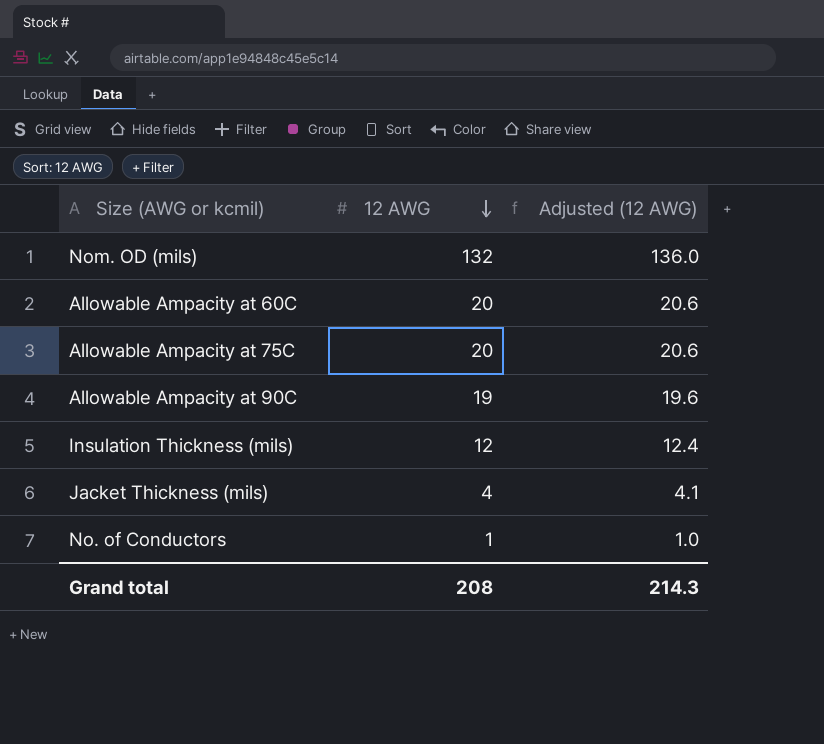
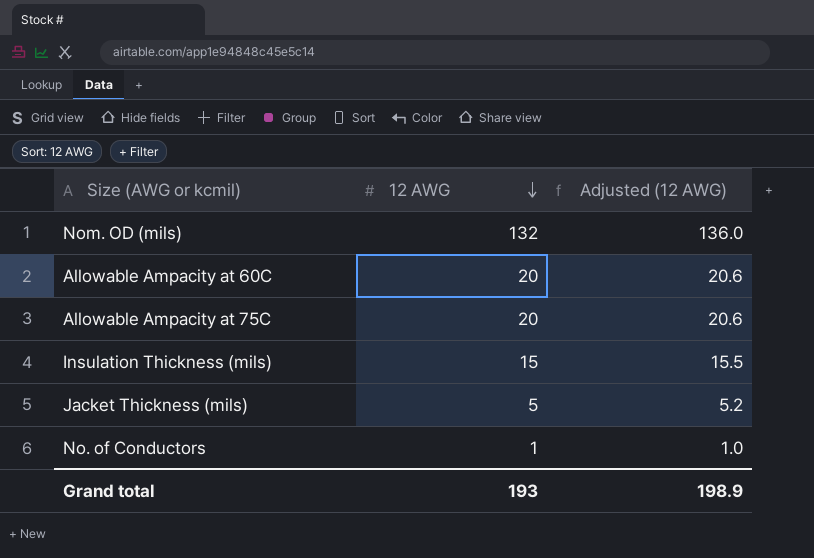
row Allowable Ampacity at 90C: 19 | 19.6 -> none
Insulation Thickness (mils) | 12 AWG: 12 -> 15
Insulation Thickness (mils) | Adjusted (12 AWG): 12.4 -> 15.5
Jacket Thickness (mils) | 12 AWG: 4 -> 5
Jacket Thickness (mils) | Adjusted (12 AWG): 4.1 -> 5.2
Grand total | 12 AWG: 208 -> 193
Grand total | Adjusted (12 AWG): 214.3 -> 198.9

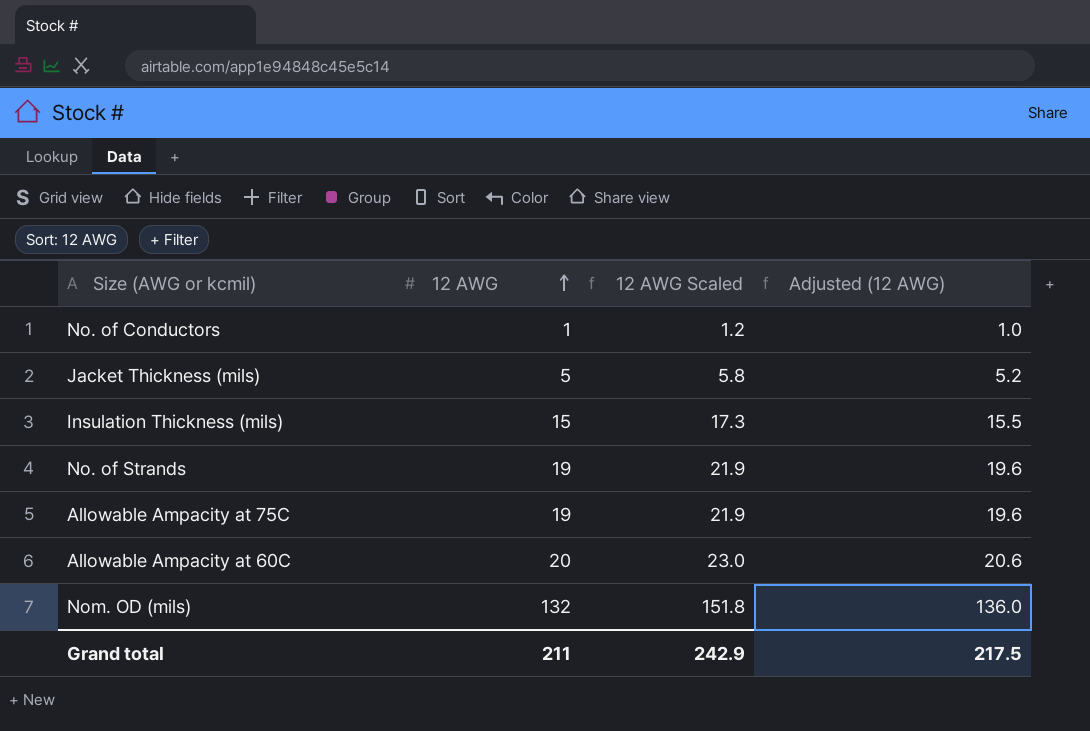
row order: 12 AWG descending -> 12 AWG ascending
column 12 AWG Scaled | formula: none -> [12 AWG] * 1.15
row No. of Strands: none -> 19 | 21.9 | 19.6
Allowable Ampacity at 75C | 12 AWG: 20 -> 19
Allowable Ampacity at 75C | Adjusted (12 AWG): 20.6 -> 19.6
Grand total | 12 AWG: 193 -> 211
Grand total | Adjusted (12 AWG): 198.9 -> 217.5

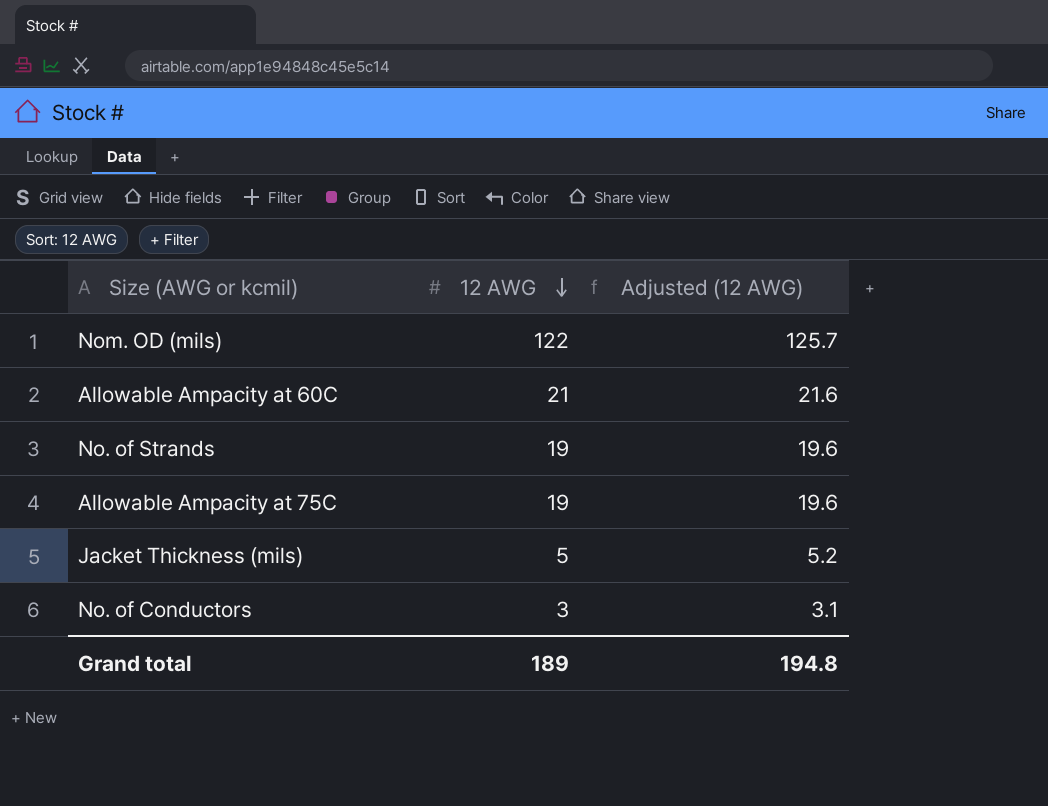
row order: 12 AWG ascending -> 12 AWG descending
column 12 AWG Scaled | formula: [12 AWG] * 1.15 -> none
row Insulation Thickness (mils): 15 | 17.3 | 15.5 -> none
Nom. OD (mils) | 12 AWG: 132 -> 122
Nom. OD (mils) | Adjusted (12 AWG): 136.0 -> 125.7
Allowable Ampacity at 60C | 12 AWG: 20 -> 21
Allowable Ampacity at 60C | Adjusted (12 AWG): 20.6 -> 21.6
No. of Conductors | 12 AWG: 1 -> 3
No. of Conductors | Adjusted (12 AWG): 1.0 -> 3.1
Grand total | 12 AWG: 211 -> 189
Grand total | Adjusted (12 AWG): 217.5 -> 194.8

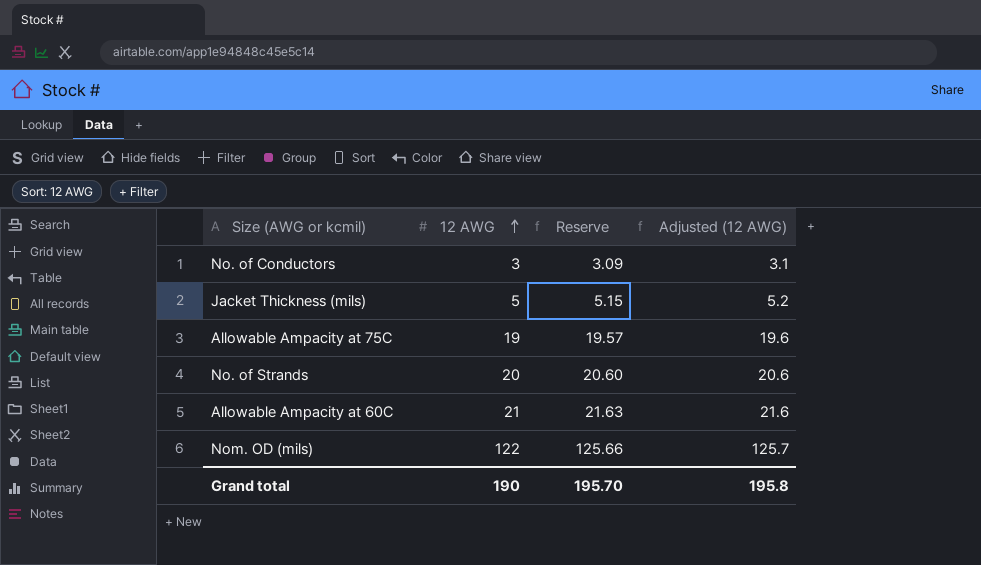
row order: 12 AWG descending -> 12 AWG ascending
column Reserve | formula: none -> [12 AWG] * 1.03
No. of Strands | 12 AWG: 19 -> 20
No. of Strands | Adjusted (12 AWG): 19.6 -> 20.6
Grand total | 12 AWG: 189 -> 190
Grand total | Adjusted (12 AWG): 194.8 -> 195.8

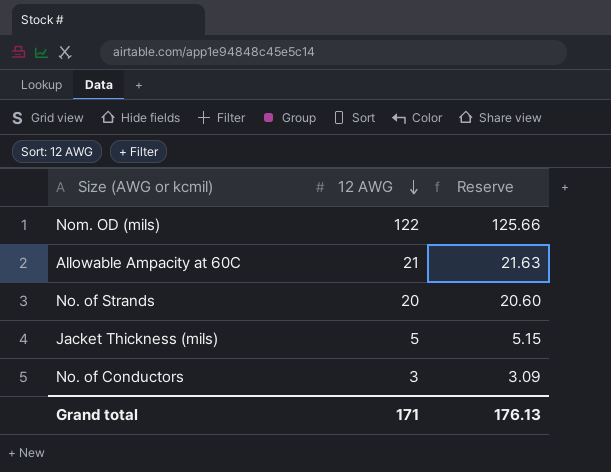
row order: 12 AWG ascending -> 12 AWG descending
column Adjusted (12 AWG) | formula: [12 AWG] * 1.03 -> none
row Allowable Ampacity at 75C: 19 | 19.57 | 19.6 -> none
Grand total | 12 AWG: 190 -> 171
Grand total | Reserve: 195.70 -> 176.13

